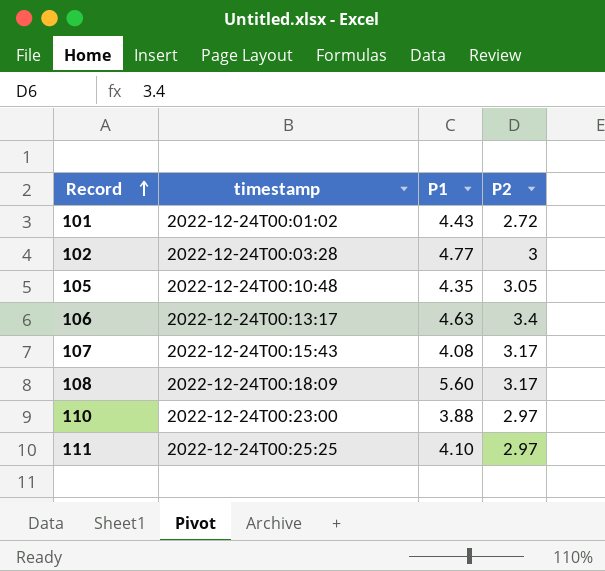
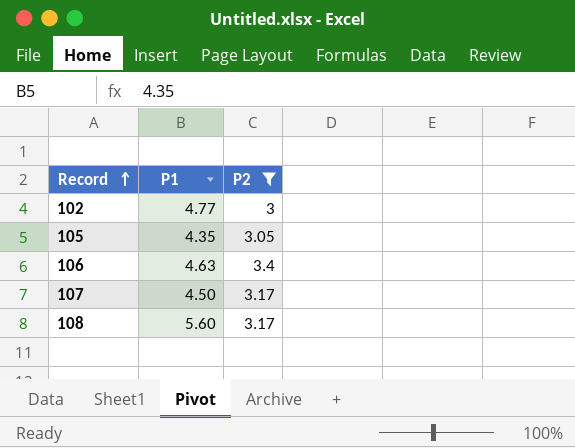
filter: none -> P2 >= 3
column timestamp | position: 2 -> none
107 | P1: 4.08 -> 4.50

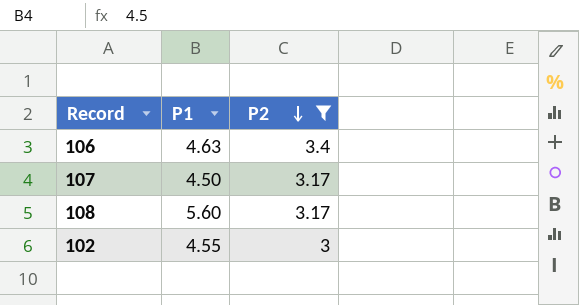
row order: Record ascending -> P2 descending
row 105: 4.35 | 3.05 -> none
102 | P1: 4.77 -> 4.55

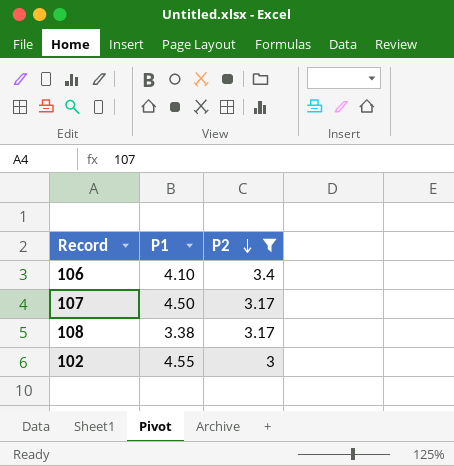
106 | P1: 4.63 -> 4.10
108 | P1: 5.60 -> 3.38

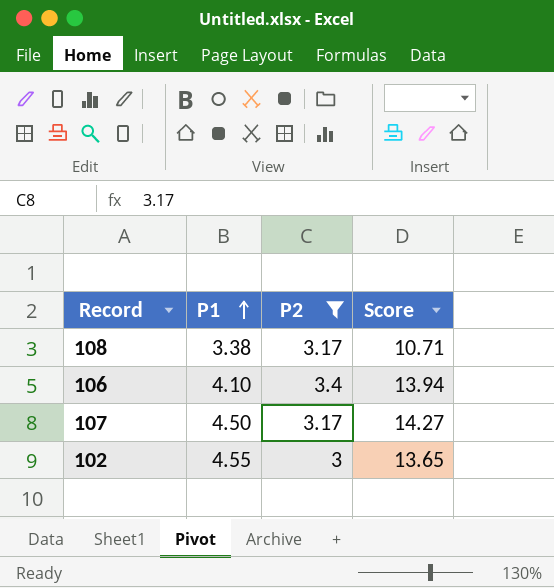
row order: P2 descending -> P1 ascending
column Score | formula: none -> [P1] * [P2]

